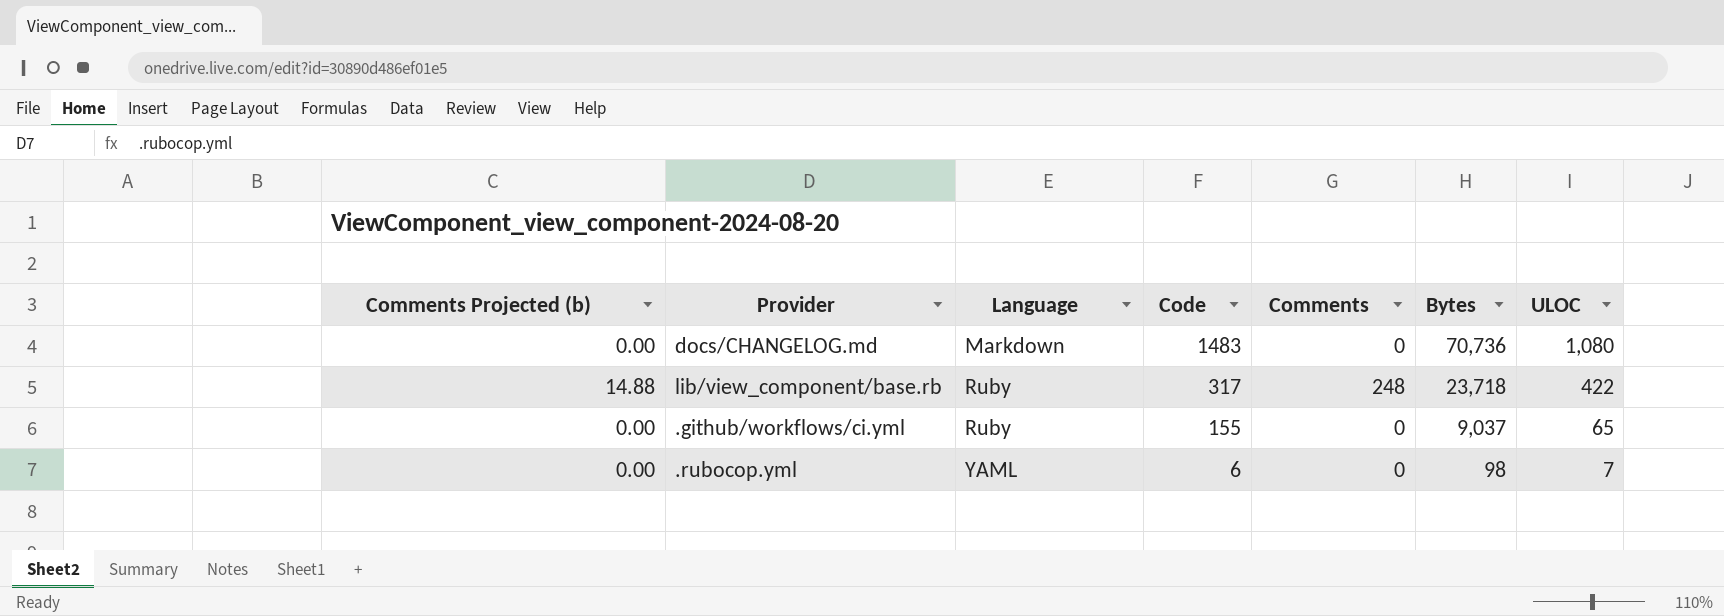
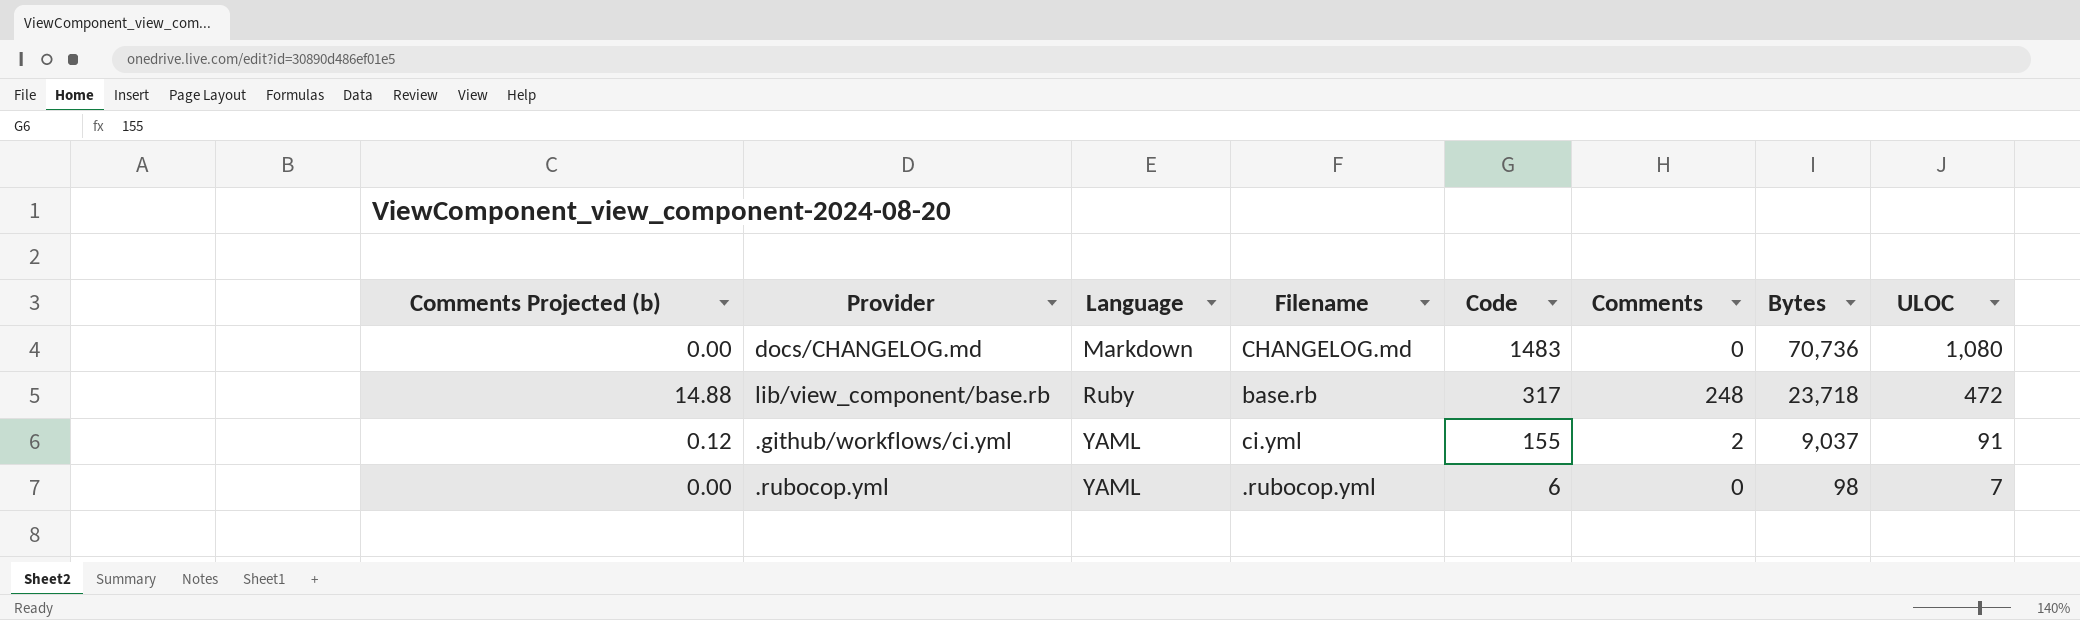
column Filename | position: none -> 4
lib/view_component/base.rb | ULOC: 422 -> 472
.github/workflows/ci.yml | Comments Projected (b): 0.00 -> 0.12
.github/workflows/ci.yml | Language: Ruby -> YAML
.github/workflows/ci.yml | Comments: 0 -> 2
.github/workflows/ci.yml | ULOC: 65 -> 91

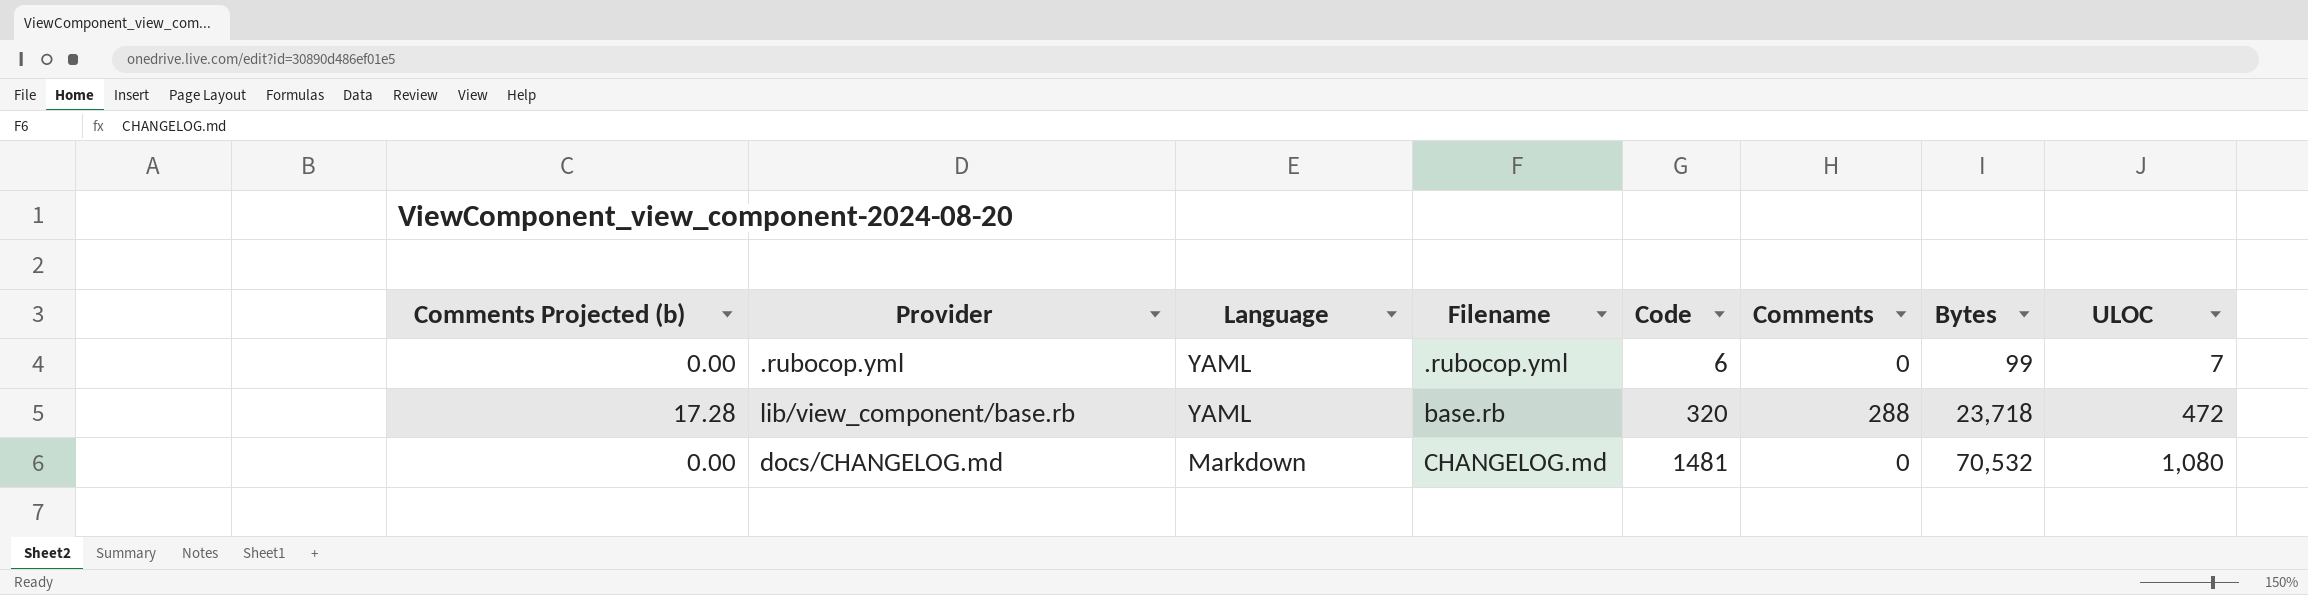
row order: Language ascending -> Language descending
row .github/workflows/ci.yml: 0.12 | YAML | ci.yml | 155 | 2 | 9,037 | 91 -> none
.rubocop.yml | Bytes: 98 -> 99
lib/view_component/base.rb | Comments Projected (b): 14.88 -> 17.28
lib/view_component/base.rb | Language: Ruby -> YAML
lib/view_component/base.rb | Code: 317 -> 320
lib/view_component/base.rb | Comments: 248 -> 288
docs/CHANGELOG.md | Code: 1483 -> 1481
docs/CHANGELOG.md | Bytes: 70,736 -> 70,532

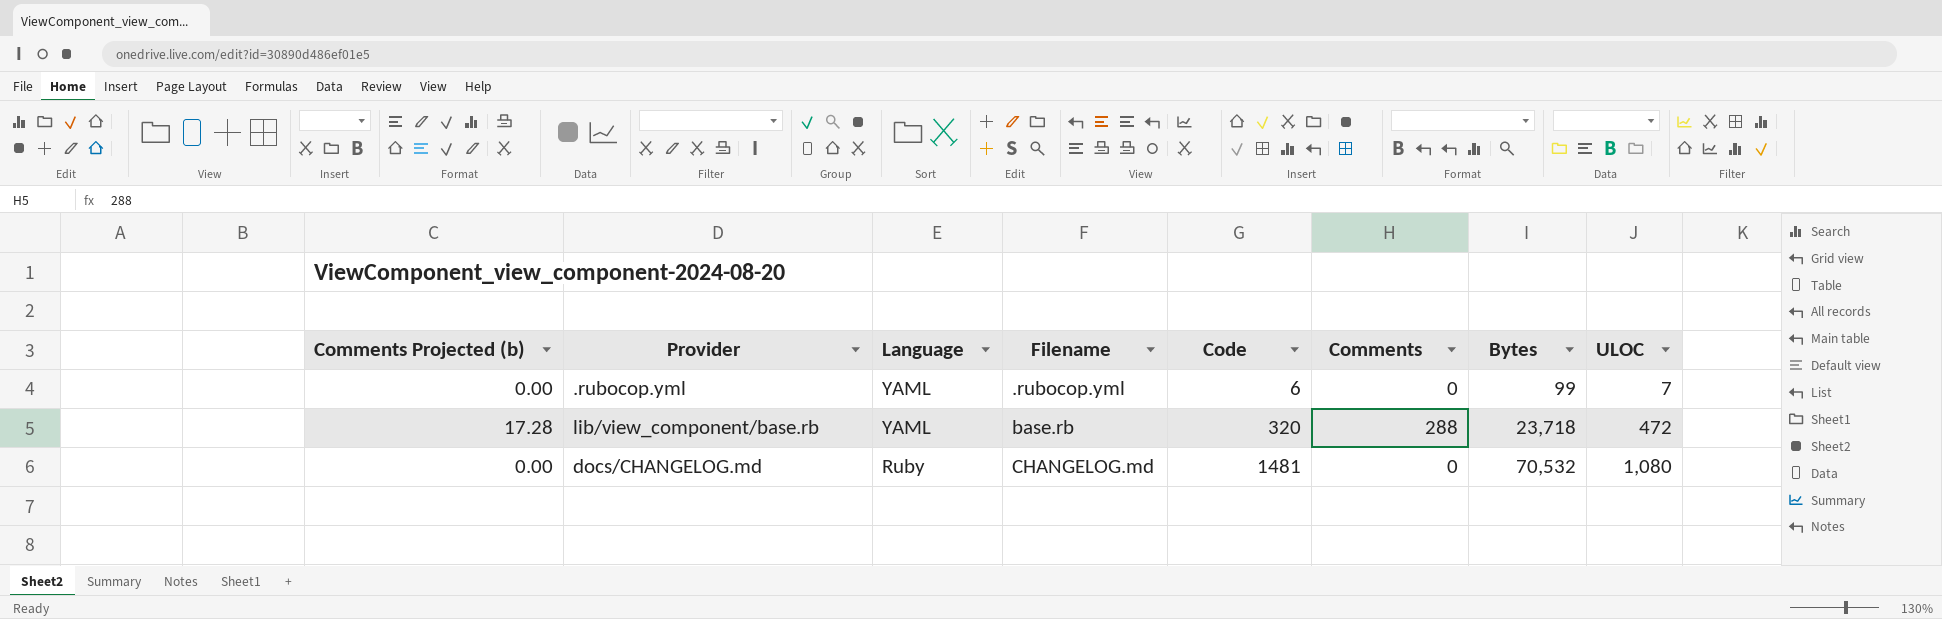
docs/CHANGELOG.md | Language: Markdown -> Ruby

